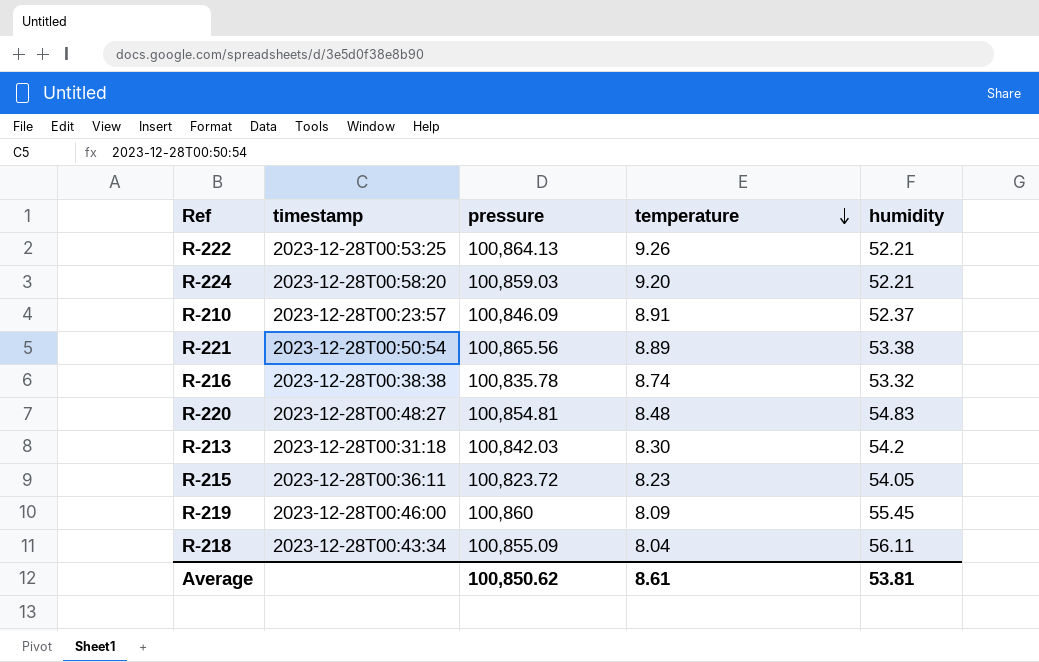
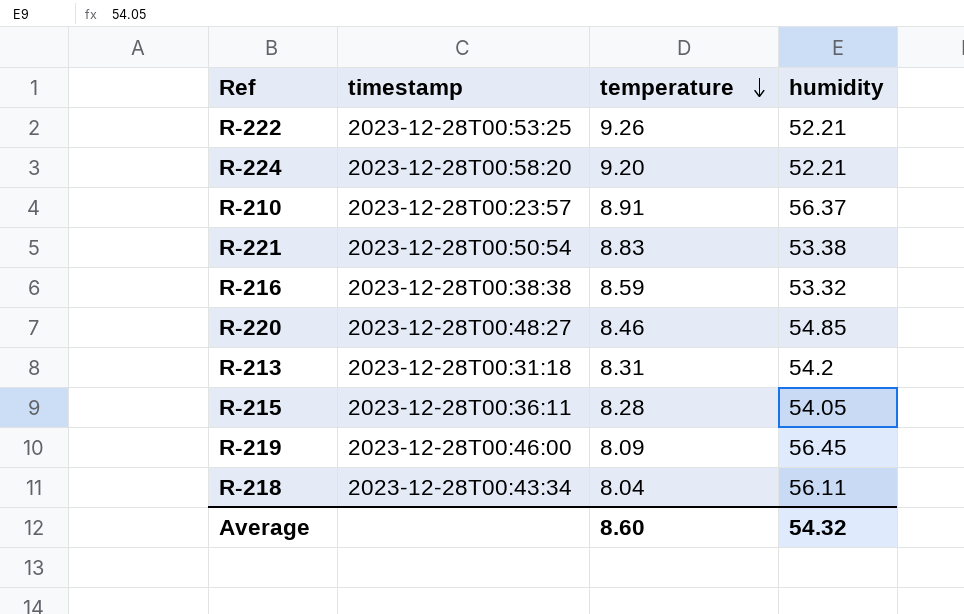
column pressure | position: 3 -> none
R-210 | humidity: 52.37 -> 56.37
R-221 | temperature: 8.89 -> 8.83
R-216 | temperature: 8.74 -> 8.59
R-220 | temperature: 8.48 -> 8.46
R-220 | humidity: 54.83 -> 54.85
R-213 | temperature: 8.30 -> 8.31
R-215 | temperature: 8.23 -> 8.28
R-219 | humidity: 55.45 -> 56.45
Average | temperature: 8.61 -> 8.60
Average | humidity: 53.81 -> 54.32

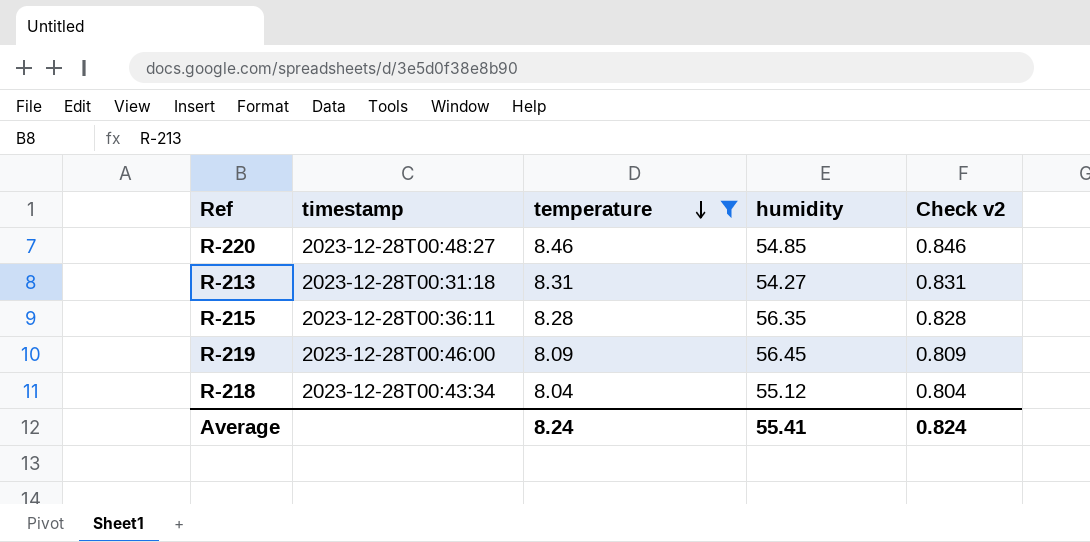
filter: none -> temperature <= 8.46
column Check v2 | formula: none -> [temperature] * 0.1
R-213 | humidity: 54.2 -> 54.27
R-215 | humidity: 54.05 -> 56.35
R-218 | humidity: 56.11 -> 55.12
Average | temperature: 8.60 -> 8.24
Average | humidity: 54.32 -> 55.41

